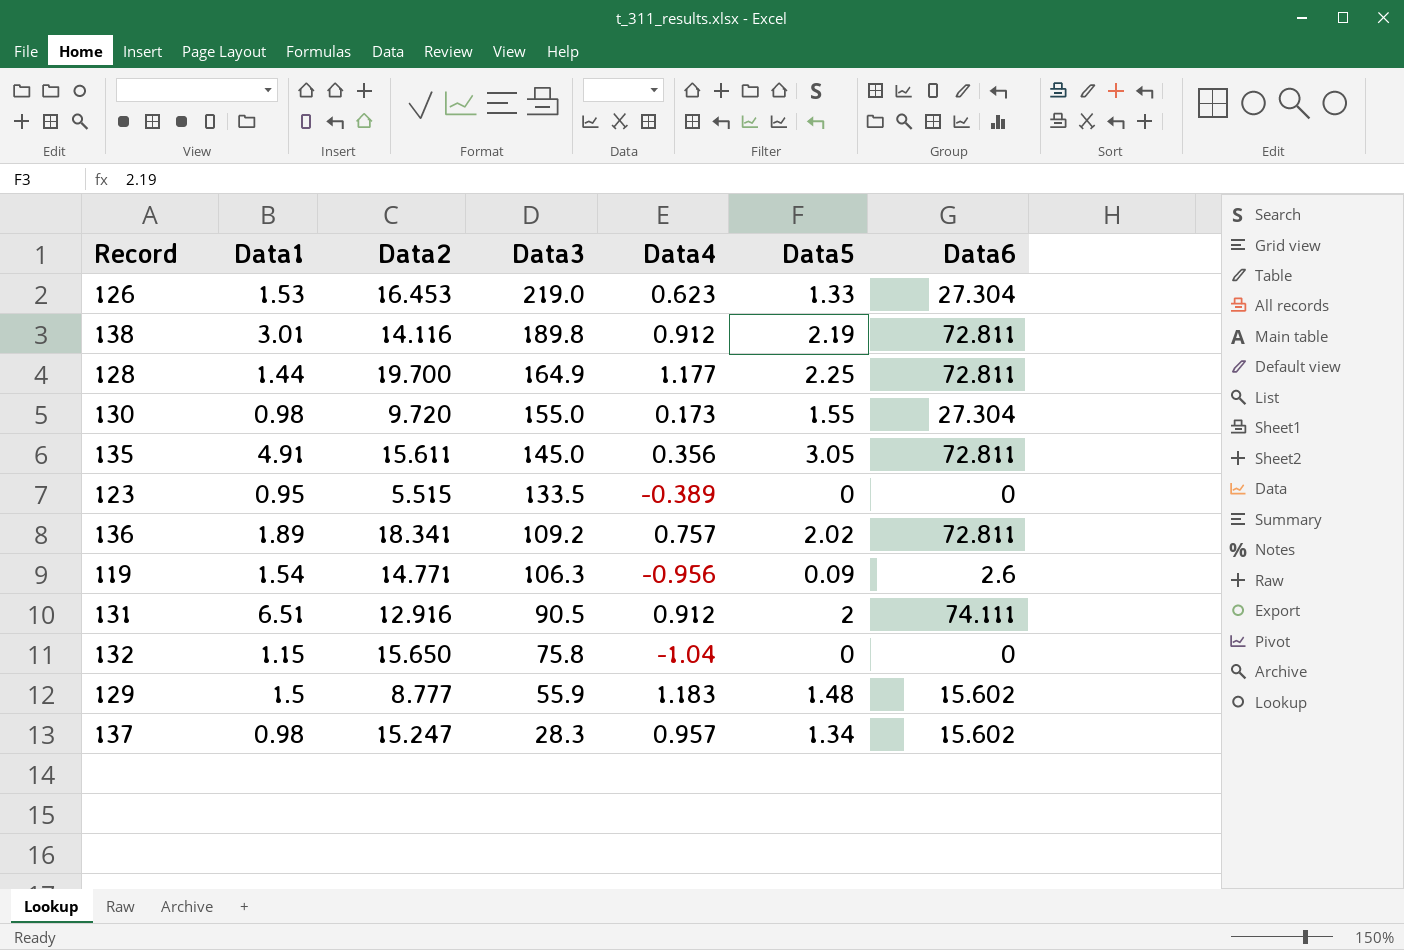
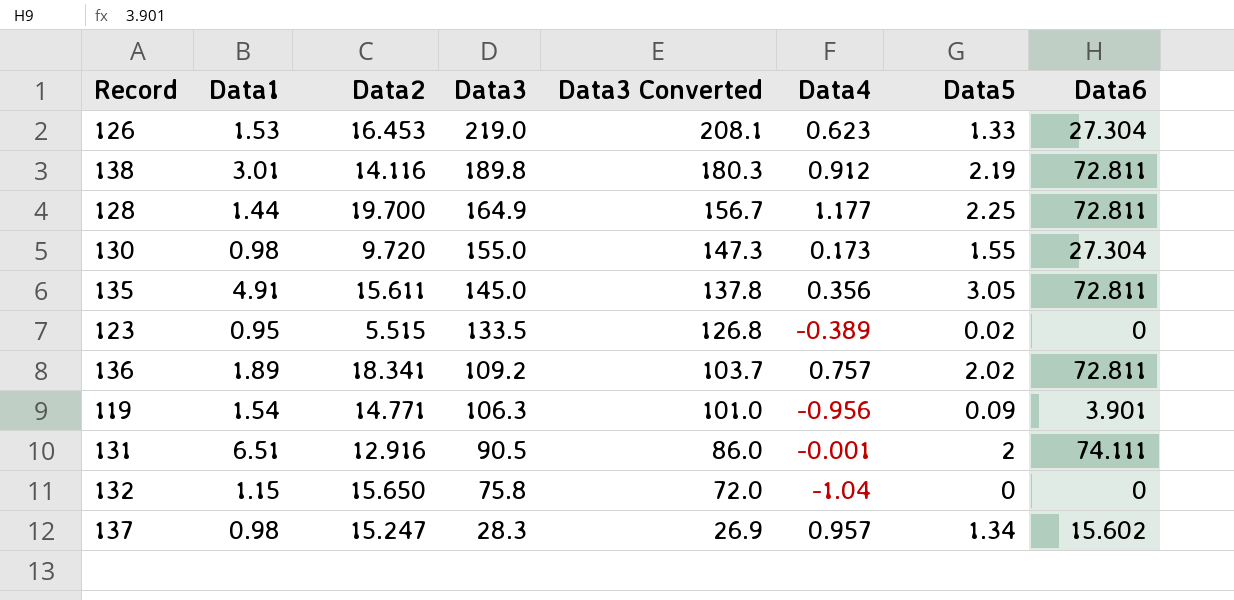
column Data3 Converted | formula: none -> [Data3] * 0.95
row 129: 1.5 | 8.777 | 55.9 | 1.183 | 1.48 | 15.602 -> none
123 | Data5: 0 -> 0.02
119 | Data6: 2.6 -> 3.901
131 | Data4: 0.912 -> -0.001

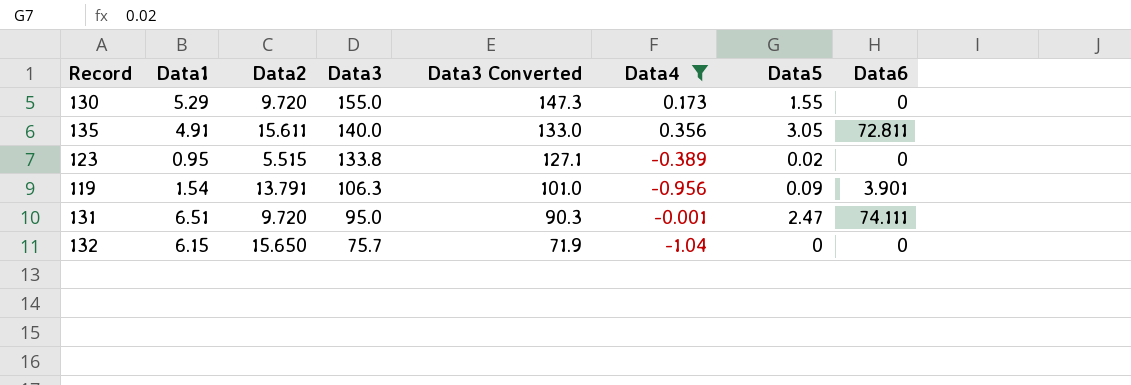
filter: none -> Data4 <= 0.356
130 | Data1: 0.98 -> 5.29
130 | Data6: 27.304 -> 0
135 | Data3: 145.0 -> 140.0
135 | Data3 Converted: 137.8 -> 133.0
123 | Data3: 133.5 -> 133.8
123 | Data3 Converted: 126.8 -> 127.1
119 | Data2: 14.771 -> 13.791
131 | Data2: 12.916 -> 9.720
131 | Data3: 90.5 -> 95.0
131 | Data3 Converted: 86.0 -> 90.3
131 | Data5: 2 -> 2.47
132 | Data1: 1.15 -> 6.15
132 | Data3: 75.8 -> 75.7
132 | Data3 Converted: 72.0 -> 71.9

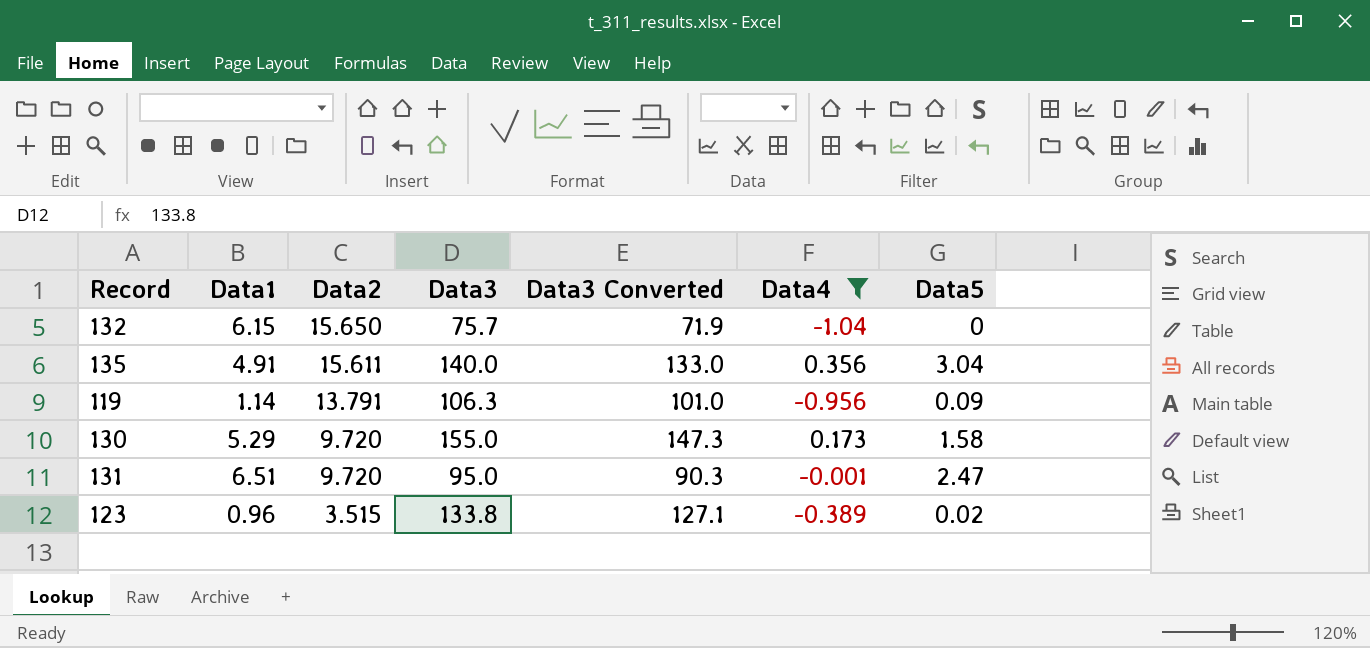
row order: Data3 descending -> Data2 descending
column Data6 | position: 8 -> none
135 | Data5: 3.05 -> 3.04
119 | Data1: 1.54 -> 1.14
130 | Data5: 1.55 -> 1.58
123 | Data1: 0.95 -> 0.96
123 | Data2: 5.515 -> 3.515

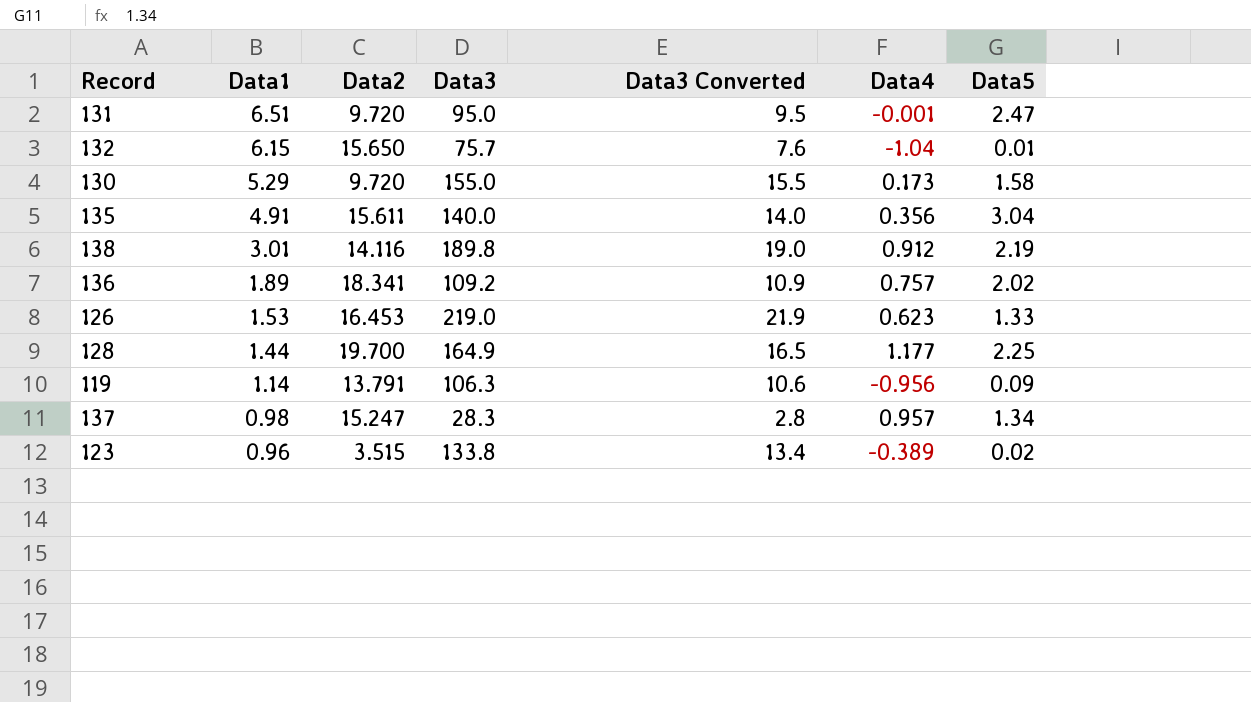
filter: Data4 <= 0.356 -> none
row order: Data2 descending -> Data1 descending
column Data3 Converted | formula: [Data3] * 0.95 -> [Data3] * 0.1
132 | Data5: 0 -> 0.01

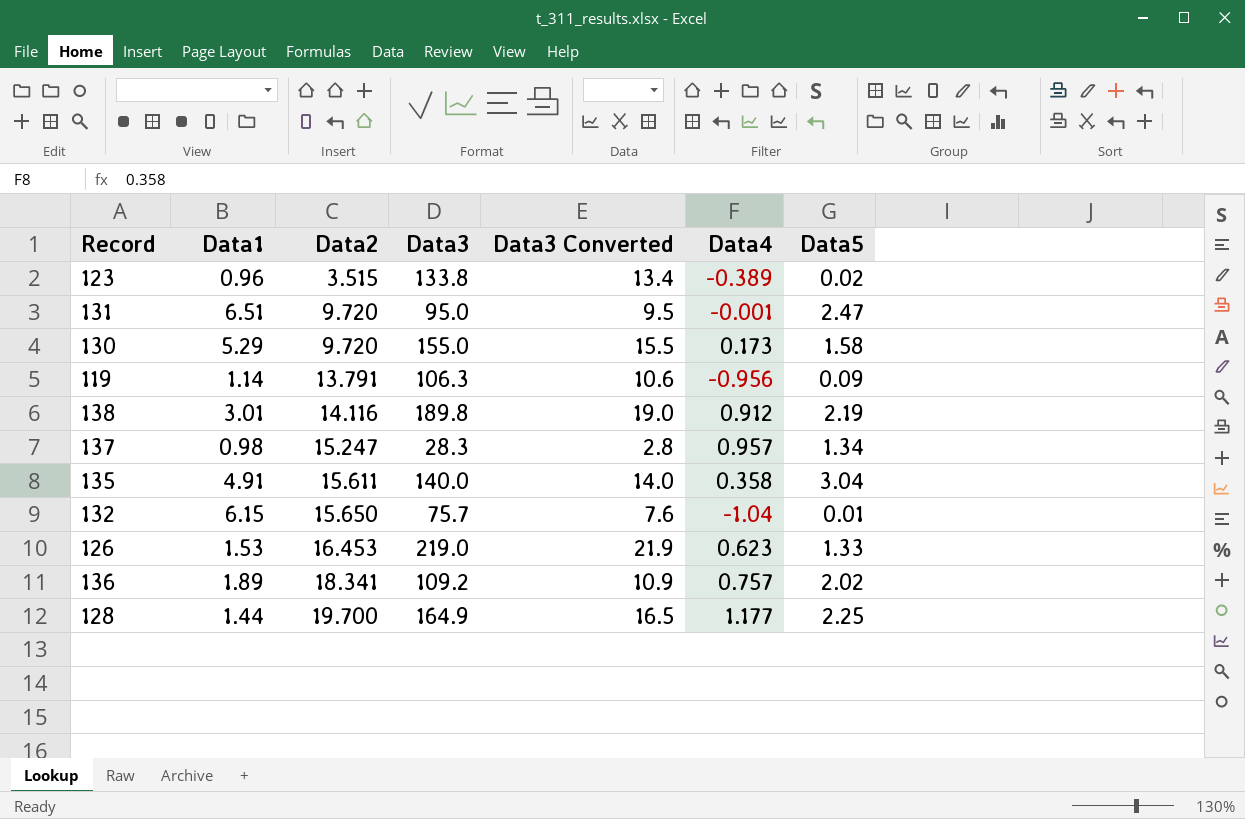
row order: Data1 descending -> Data2 ascending
135 | Data4: 0.356 -> 0.358

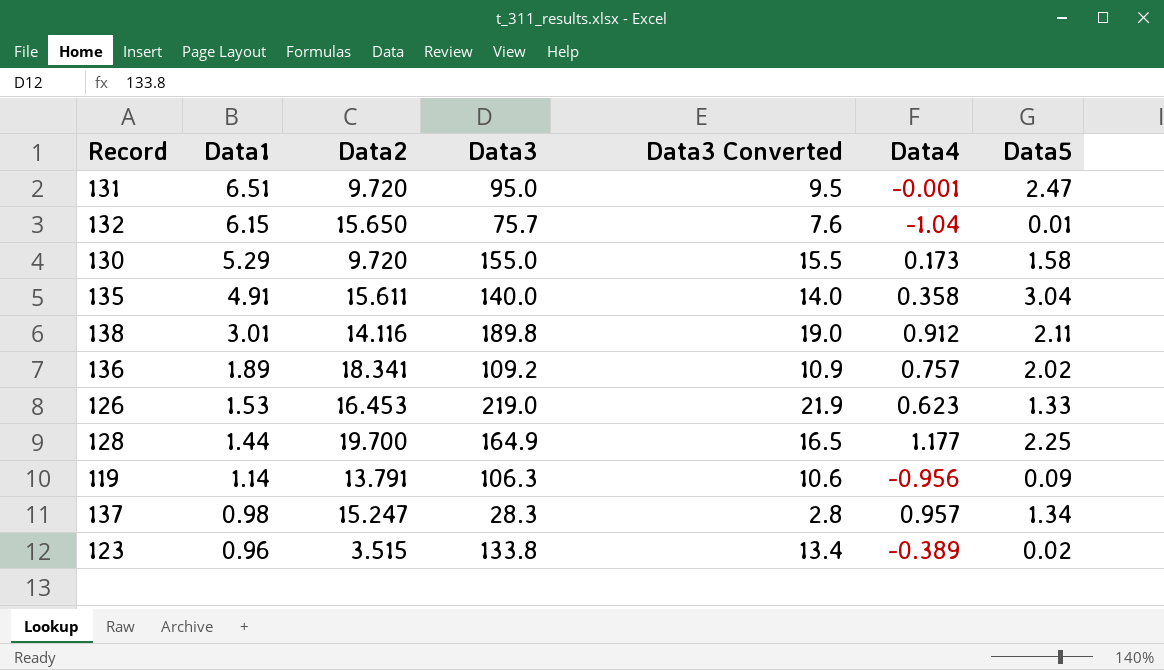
row order: Data2 ascending -> Data1 descending
138 | Data5: 2.19 -> 2.11

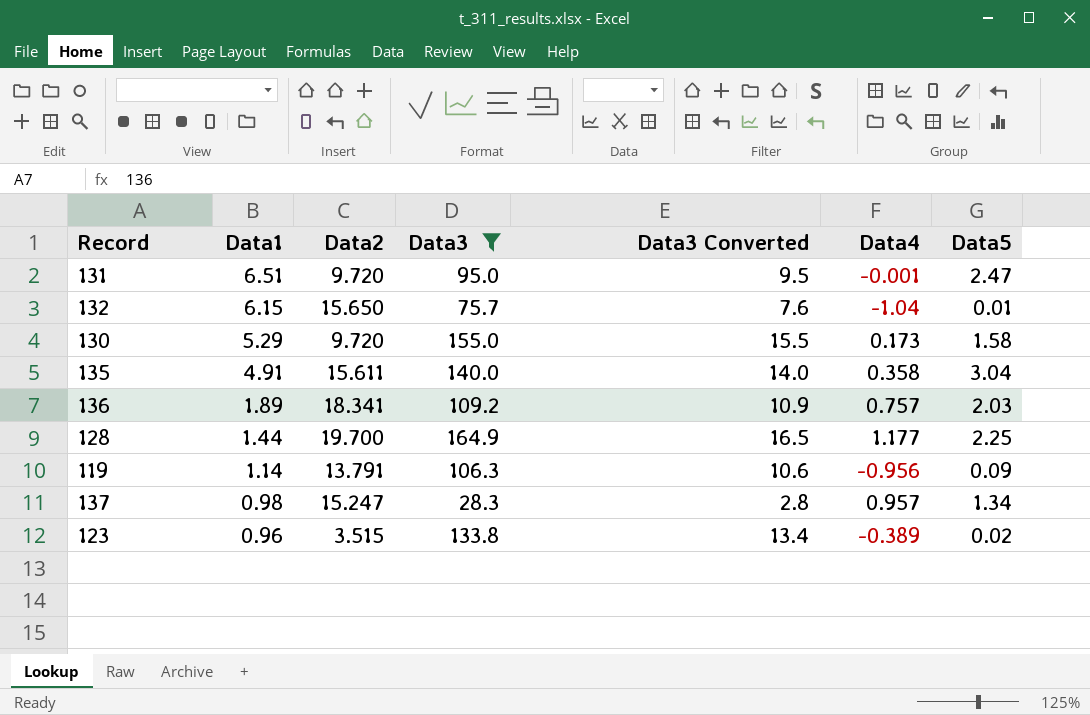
filter: none -> Data3 <= 164.9
136 | Data5: 2.02 -> 2.03

